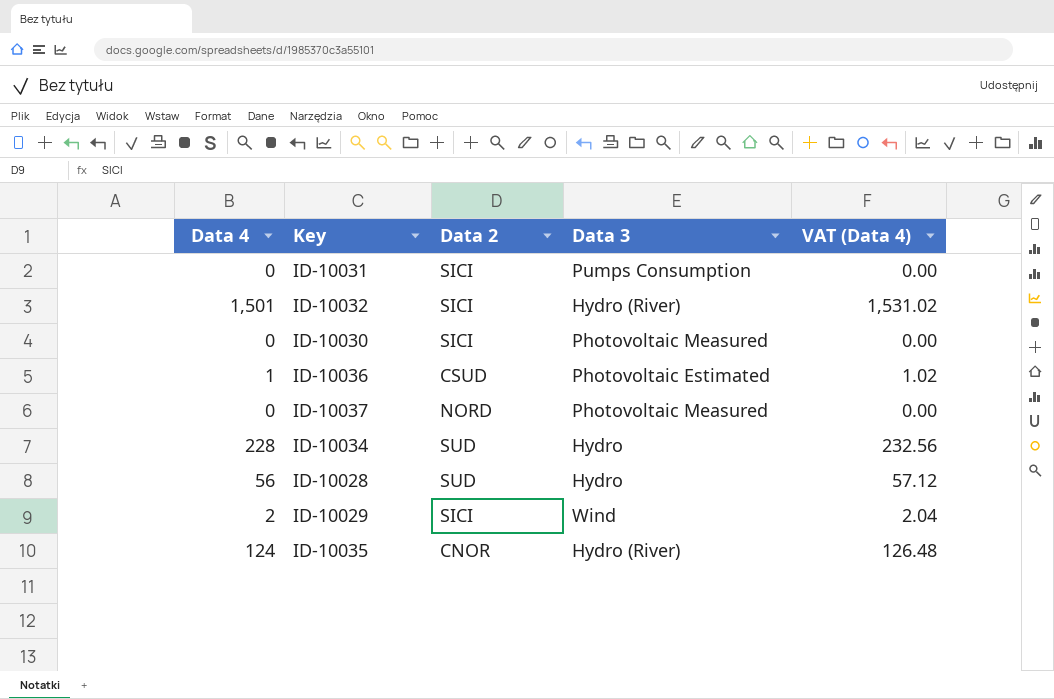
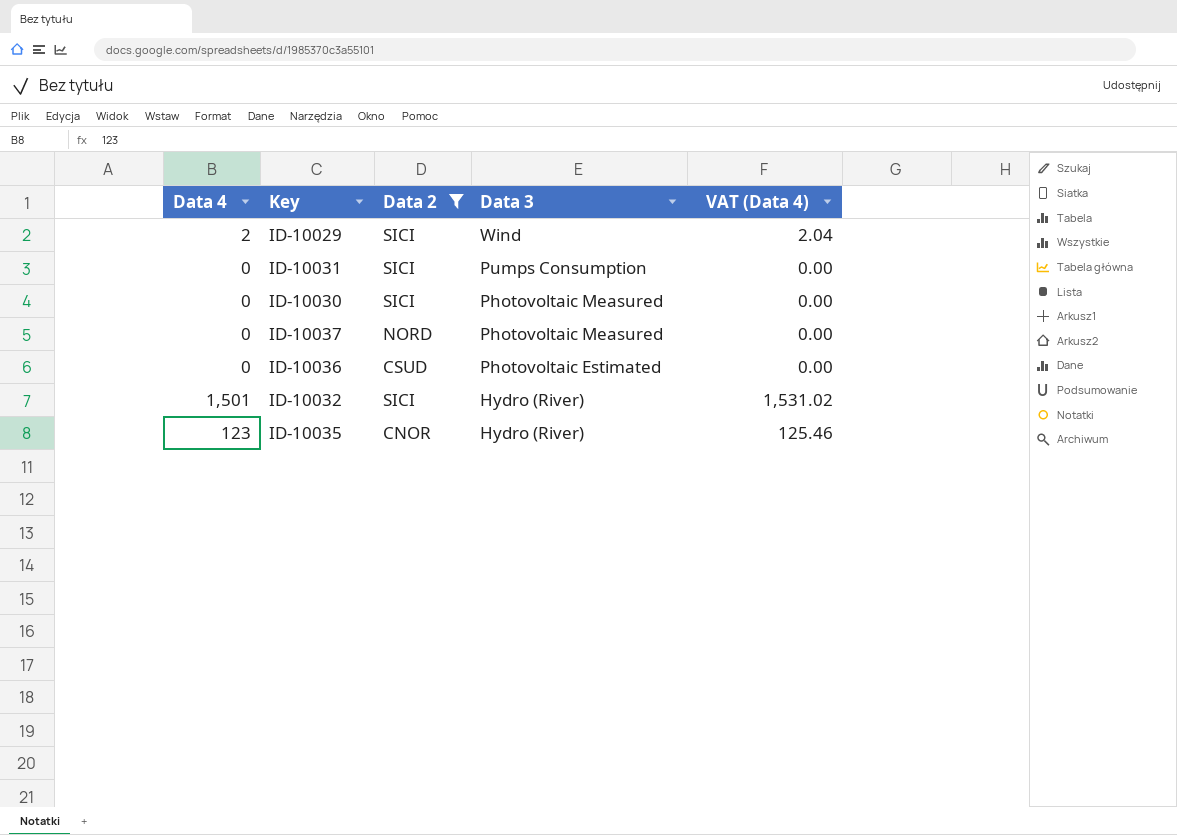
filter: none -> Data 2 != SUD
row order: none -> Data 3 descending
ID-10036 | Data 4: 1 -> 0
ID-10036 | VAT (Data 4): 1.02 -> 0.00
ID-10035 | Data 4: 124 -> 123
ID-10035 | VAT (Data 4): 126.48 -> 125.46

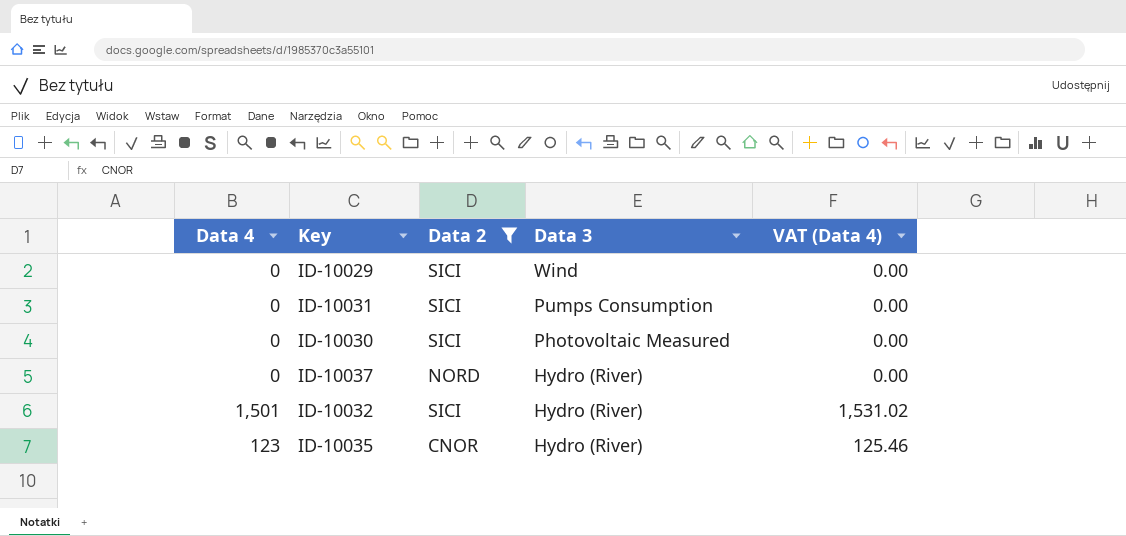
row ID-10036: 0 | CSUD | Photovoltaic Estimated | 0.00 -> none
ID-10029 | Data 4: 2 -> 0
ID-10029 | VAT (Data 4): 2.04 -> 0.00
ID-10037 | Data 3: Photovoltaic Measured -> Hydro (River)

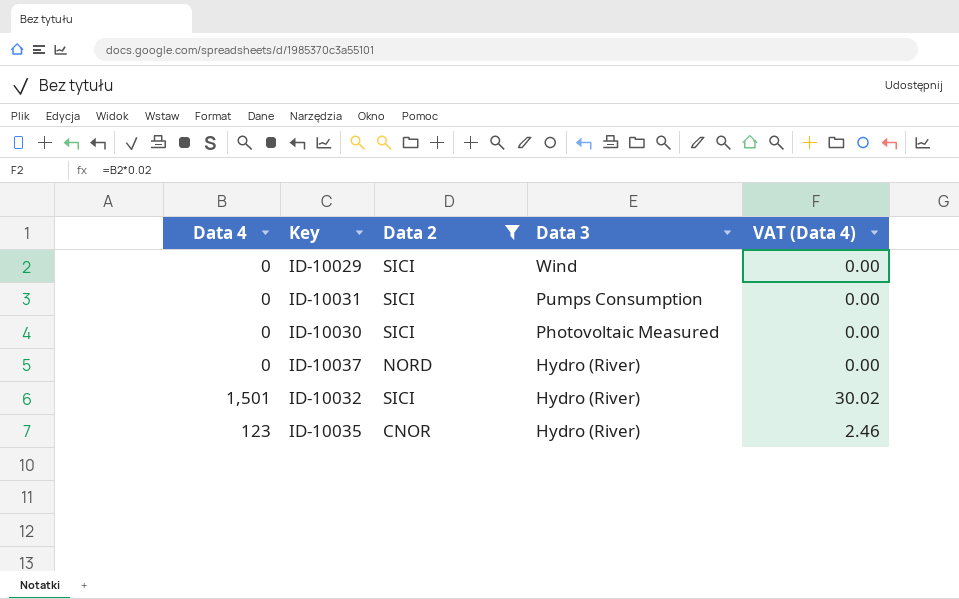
column VAT (Data 4) | formula: [Data 4] * 1.02 -> [Data 4] * 0.02

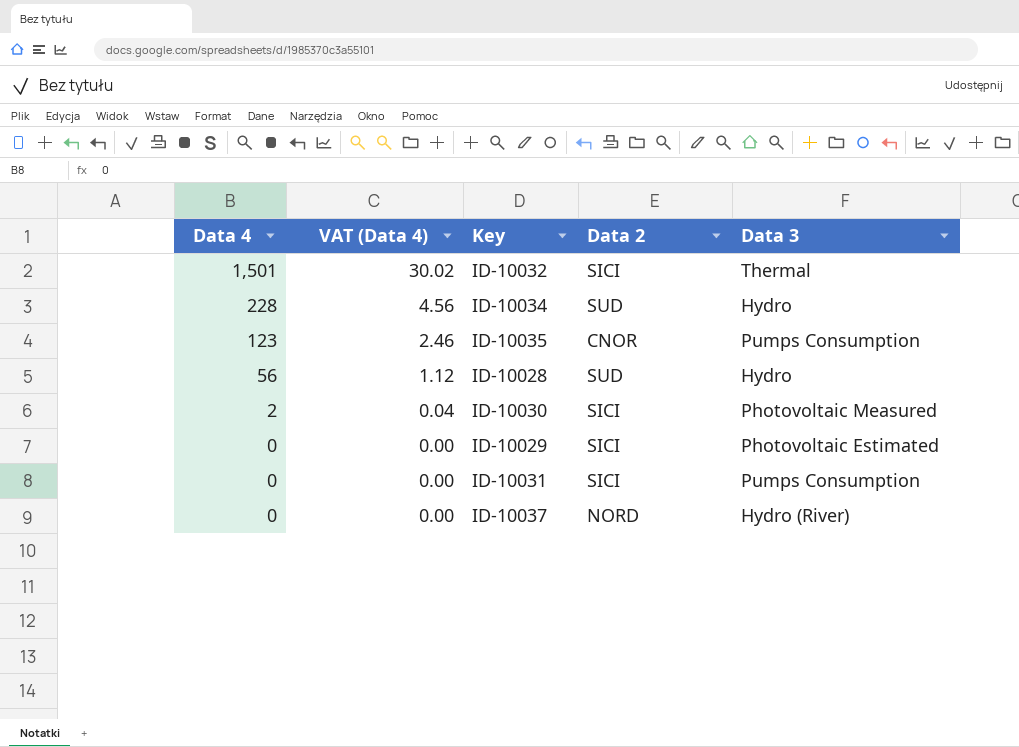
filter: Data 2 != SUD -> none
row order: Data 3 descending -> Data 4 descending
column VAT (Data 4) | position: 5 -> 2
ID-10032 | Data 3: Hydro (River) -> Thermal
ID-10035 | Data 3: Hydro (River) -> Pumps Consumption
ID-10030 | Data 4: 0 -> 2
ID-10030 | VAT (Data 4): 0.00 -> 0.04
ID-10029 | Data 3: Wind -> Photovoltaic Estimated

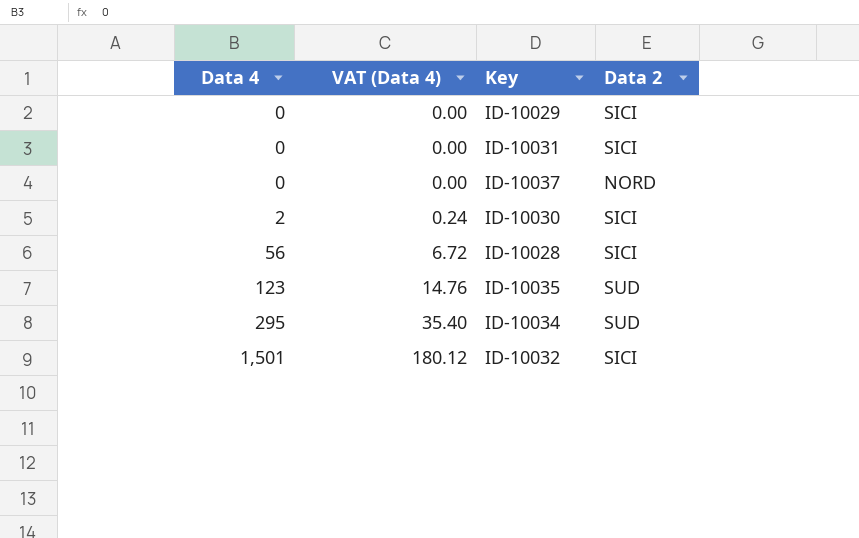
row order: Data 4 descending -> Data 4 ascending
column Data 3 | position: 5 -> none
column VAT (Data 4) | formula: [Data 4] * 0.02 -> [Data 4] * 0.12
ID-10028 | Data 2: SUD -> SICI
ID-10035 | Data 2: CNOR -> SUD
ID-10034 | Data 4: 228 -> 295

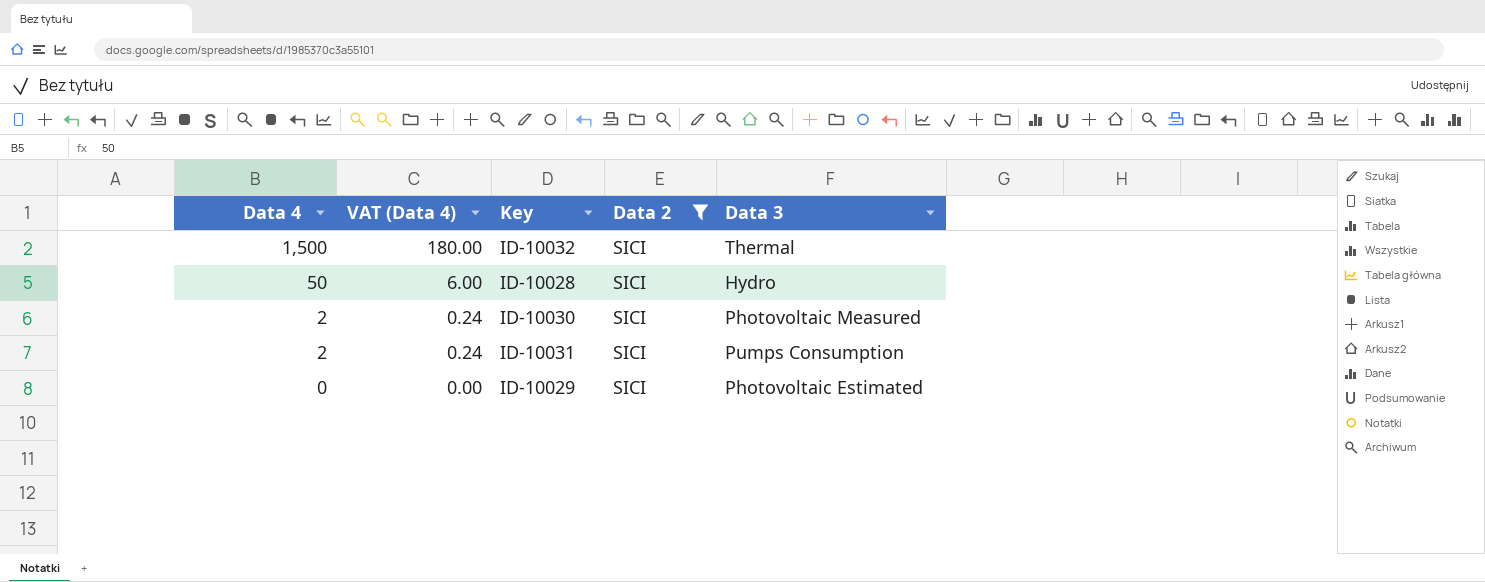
filter: none -> Data 2 = SICI
row order: Data 4 ascending -> Data 4 descending
column Data 3 | position: none -> 5
ID-10032 | Data 4: 1,501 -> 1,500
ID-10032 | VAT (Data 4): 180.12 -> 180.00
ID-10028 | Data 4: 56 -> 50
ID-10028 | VAT (Data 4): 6.72 -> 6.00
ID-10031 | Data 4: 0 -> 2
ID-10031 | VAT (Data 4): 0.00 -> 0.24

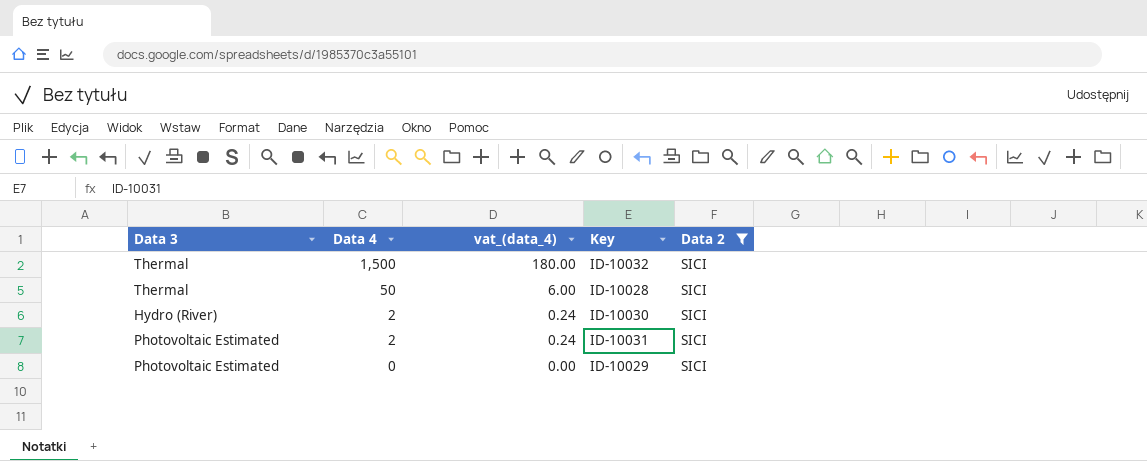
column Data 3 | position: 5 -> 1
column name: VAT (Data 4) -> vat_(data_4)
ID-10028 | Data 3: Hydro -> Thermal
ID-10030 | Data 3: Photovoltaic Measured -> Hydro (River)
ID-10031 | Data 3: Pumps Consumption -> Photovoltaic Estimated

